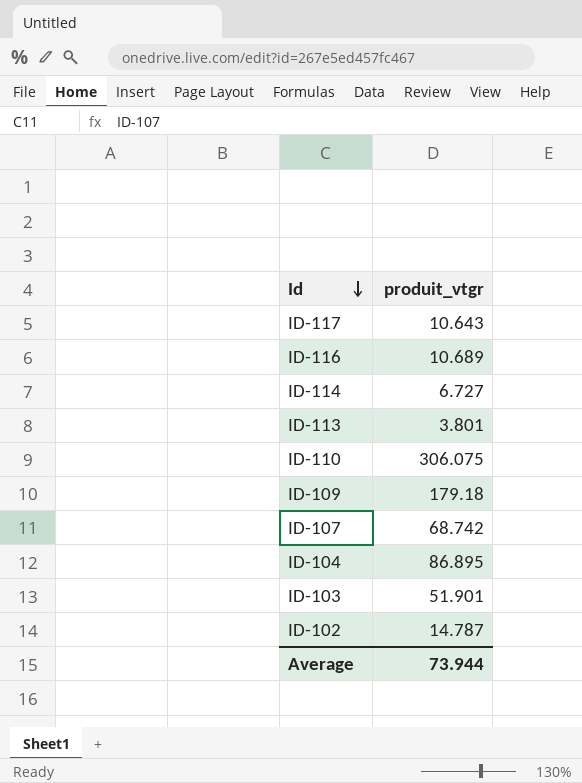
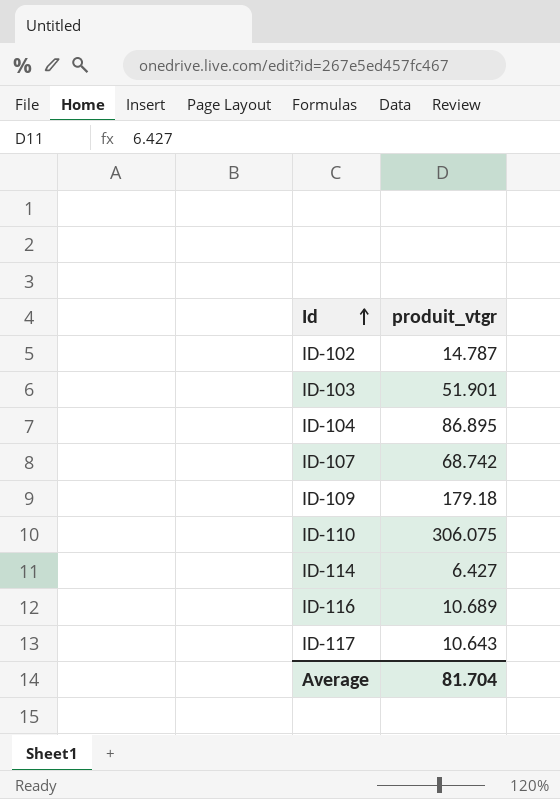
row order: Id descending -> Id ascending
row ID-113: 3.801 -> none
ID-114 | produit_vtgr: 6.727 -> 6.427
Average | produit_vtgr: 73.944 -> 81.704

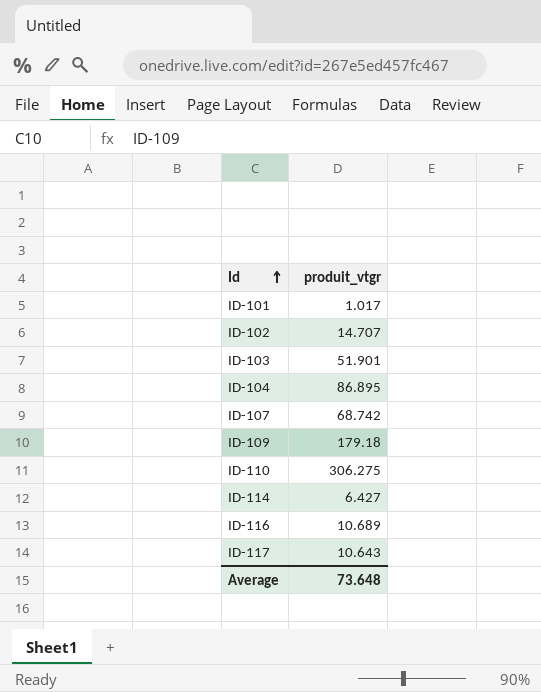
row ID-101: none -> 1.017
ID-102 | produit_vtgr: 14.787 -> 14.707
ID-110 | produit_vtgr: 306.075 -> 306.275
Average | produit_vtgr: 81.704 -> 73.648

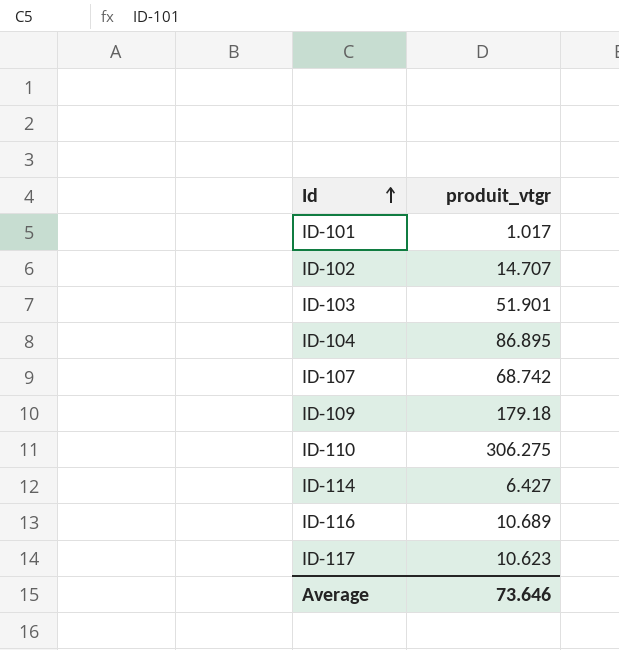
ID-117 | produit_vtgr: 10.643 -> 10.623
Average | produit_vtgr: 73.648 -> 73.646

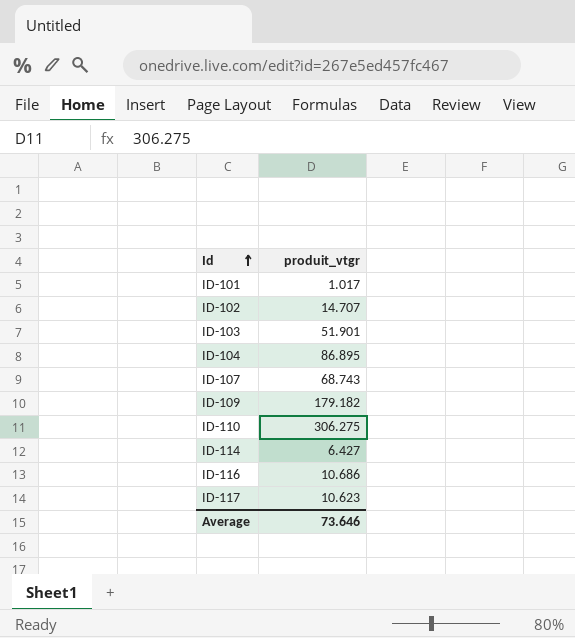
ID-107 | produit_vtgr: 68.742 -> 68.743
ID-109 | produit_vtgr: 179.18 -> 179.182
ID-116 | produit_vtgr: 10.689 -> 10.686

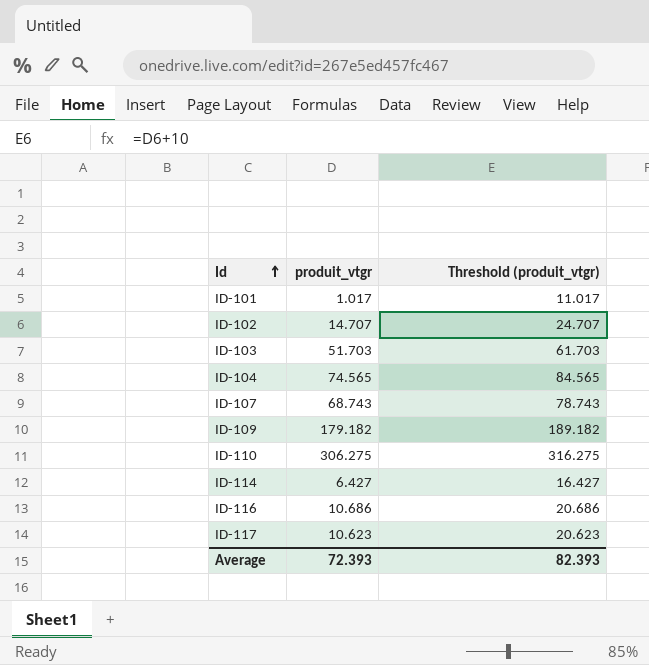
column Threshold (produit_vtgr) | formula: none -> [produit_vtgr] + 10
ID-103 | produit_vtgr: 51.901 -> 51.703
ID-104 | produit_vtgr: 86.895 -> 74.565
Average | produit_vtgr: 73.646 -> 72.393

